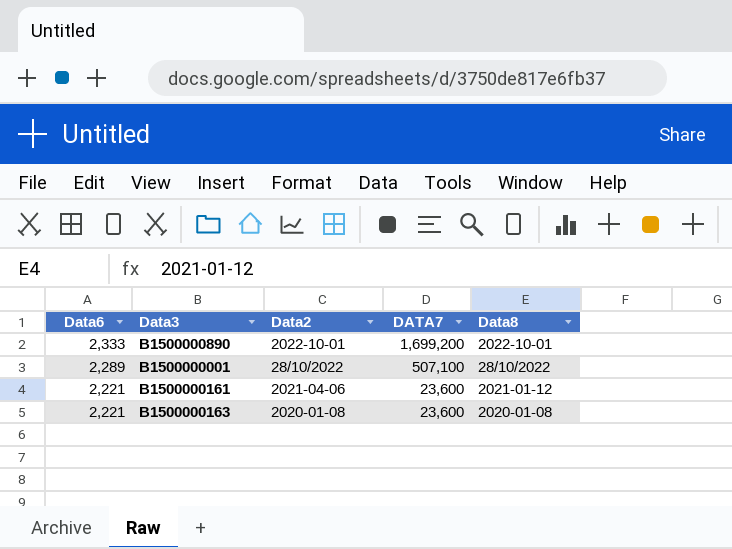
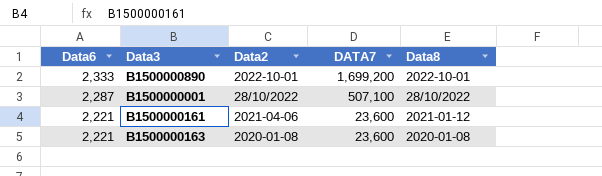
B1500000001 | Data6: 2,289 -> 2,287

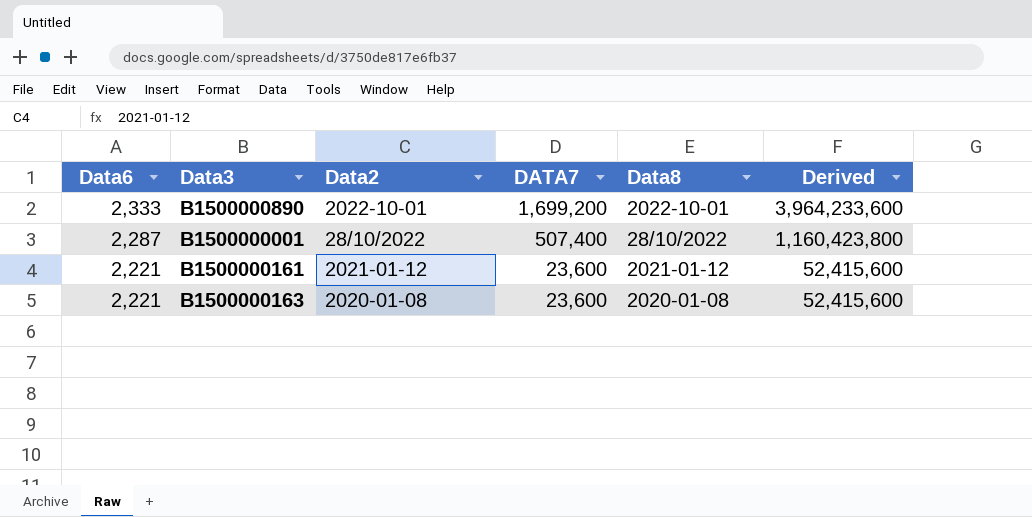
column Derived | formula: none -> [Data6] * [DATA7]
B1500000001 | DATA7: 507,100 -> 507,400
B1500000161 | Data2: 2021-04-06 -> 2021-01-12

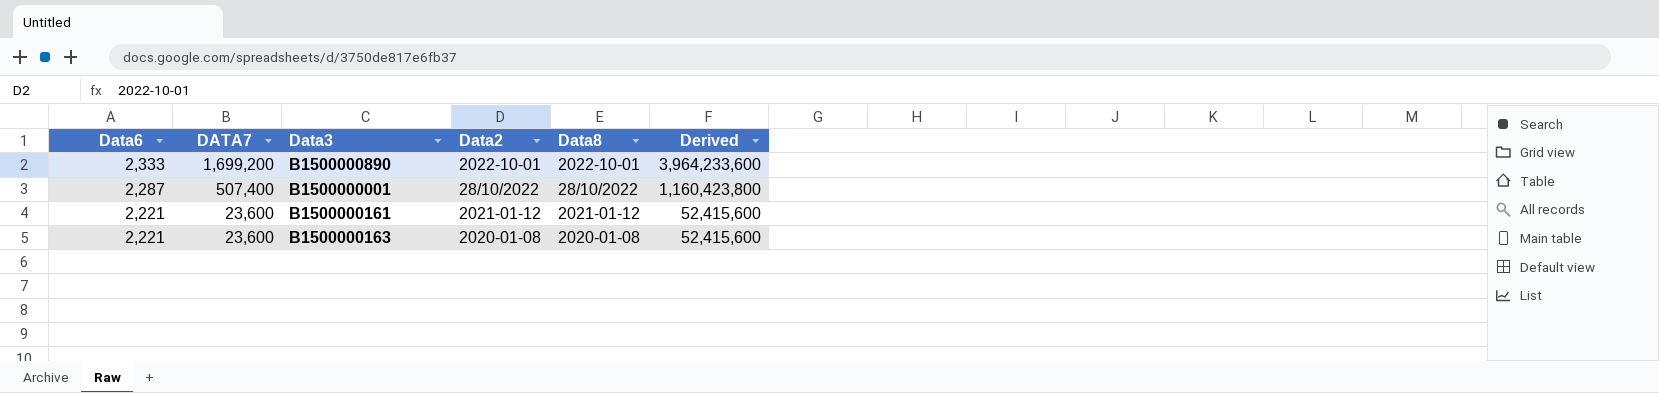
column DATA7 | position: 4 -> 2

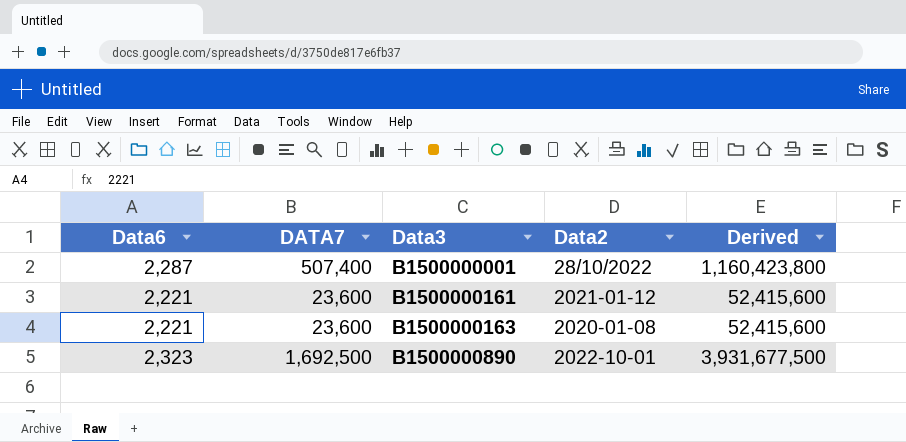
row order: Data6 descending -> Data3 ascending
column Data8 | position: 5 -> none
B1500000890 | Data6: 2,333 -> 2,323
B1500000890 | DATA7: 1,699,200 -> 1,692,500
B1500000890 | Derived: 3,964,233,600 -> 3,931,677,500

